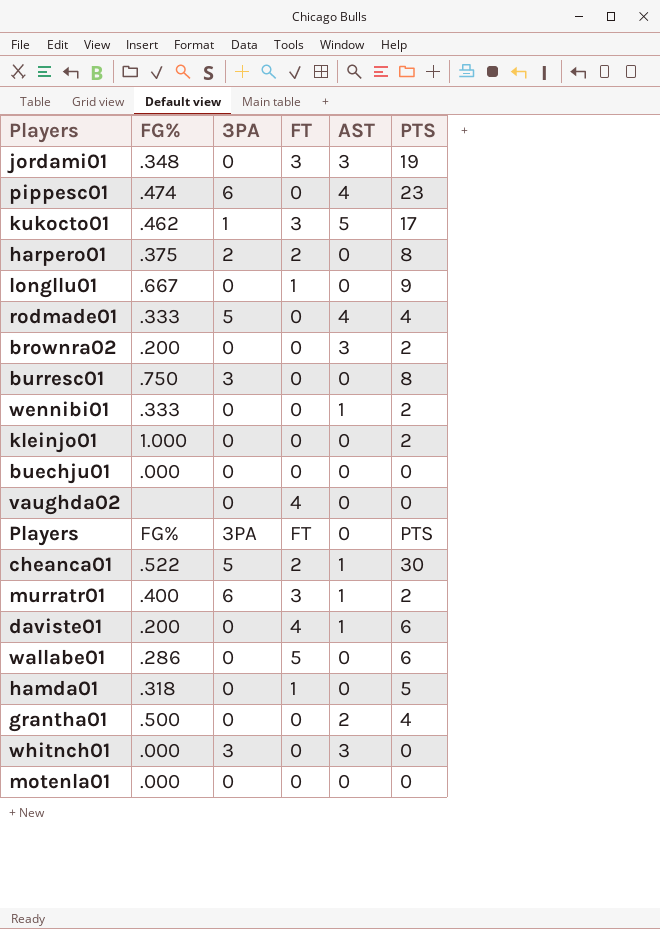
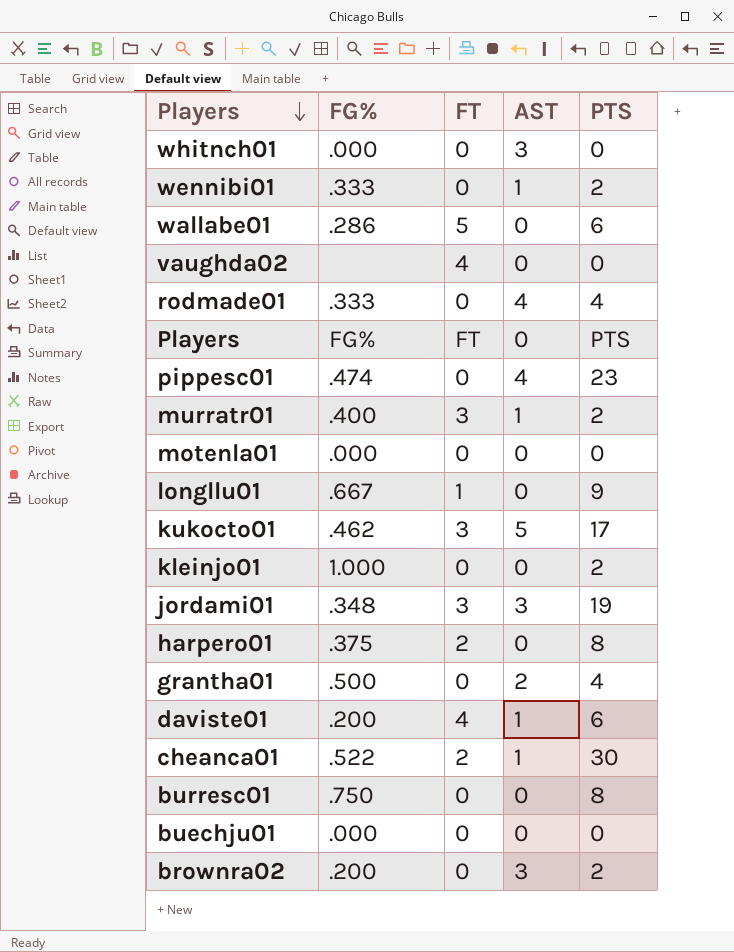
row order: none -> Players descending
column 3PA | position: 3 -> none
row hamda01: .318 | 0 | 1 | 0 | 5 -> none

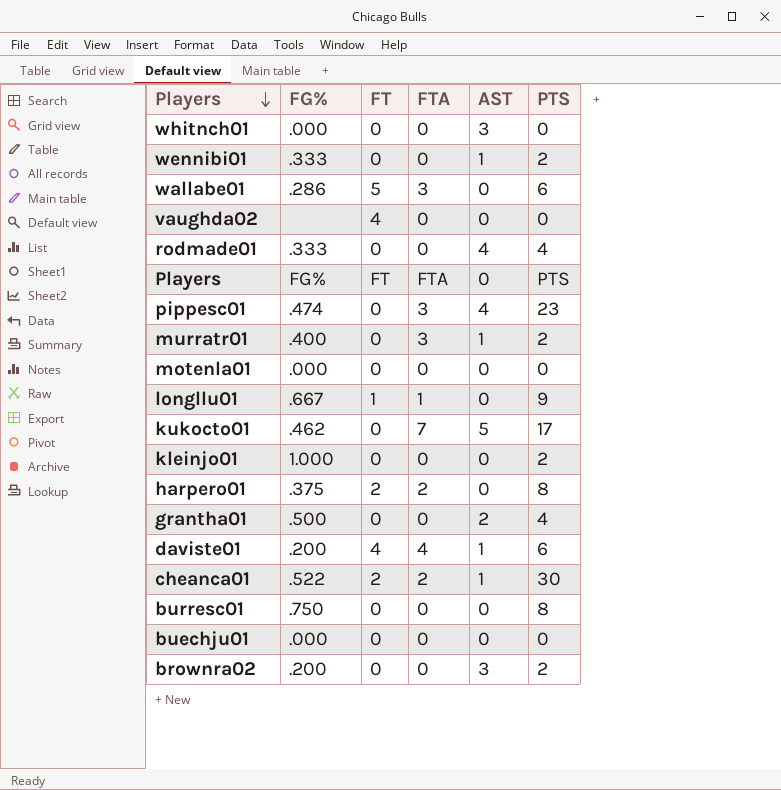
column FTA | position: none -> 4
row jordami01: .348 | 3 | 3 | 19 -> none
murratr01 | FT: 3 -> 0
kukocto01 | FT: 3 -> 0

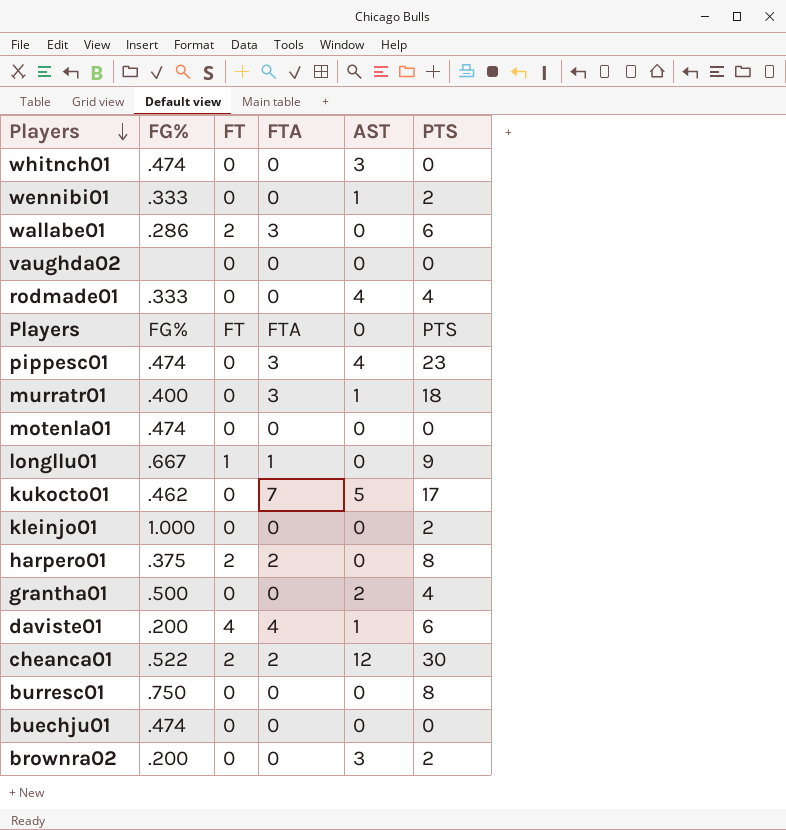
whitnch01 | FG%: .000 -> .474
wallabe01 | FT: 5 -> 2
vaughda02 | FT: 4 -> 0
murratr01 | PTS: 2 -> 18
motenla01 | FG%: .000 -> .474
cheanca01 | AST: 1 -> 12
buechju01 | FG%: .000 -> .474

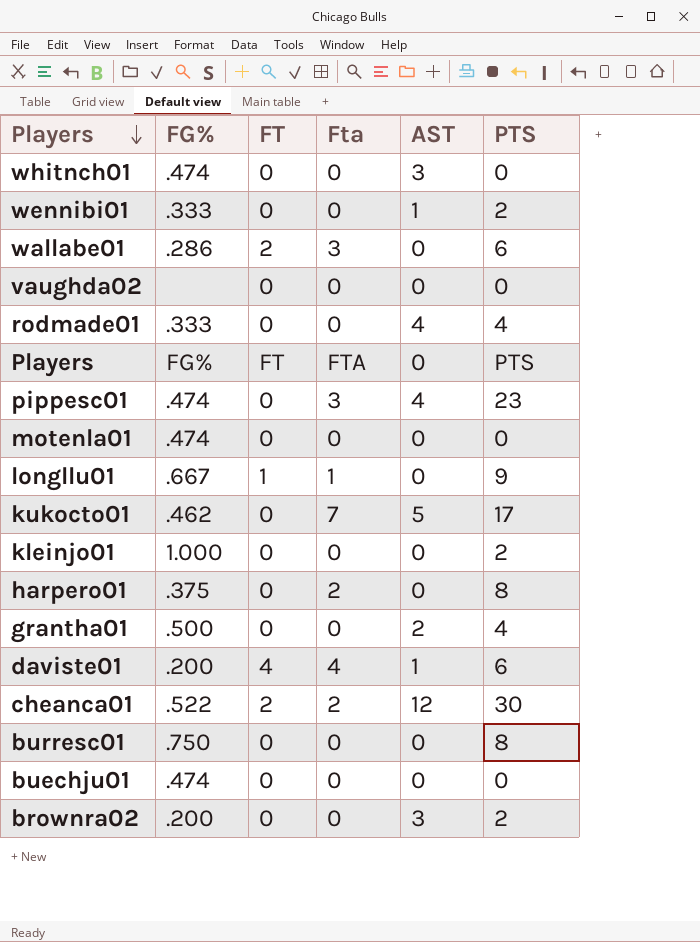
column name: FTA -> Fta
row murratr01: .400 | 0 | 3 | 1 | 18 -> none
harpero01 | FT: 2 -> 0

